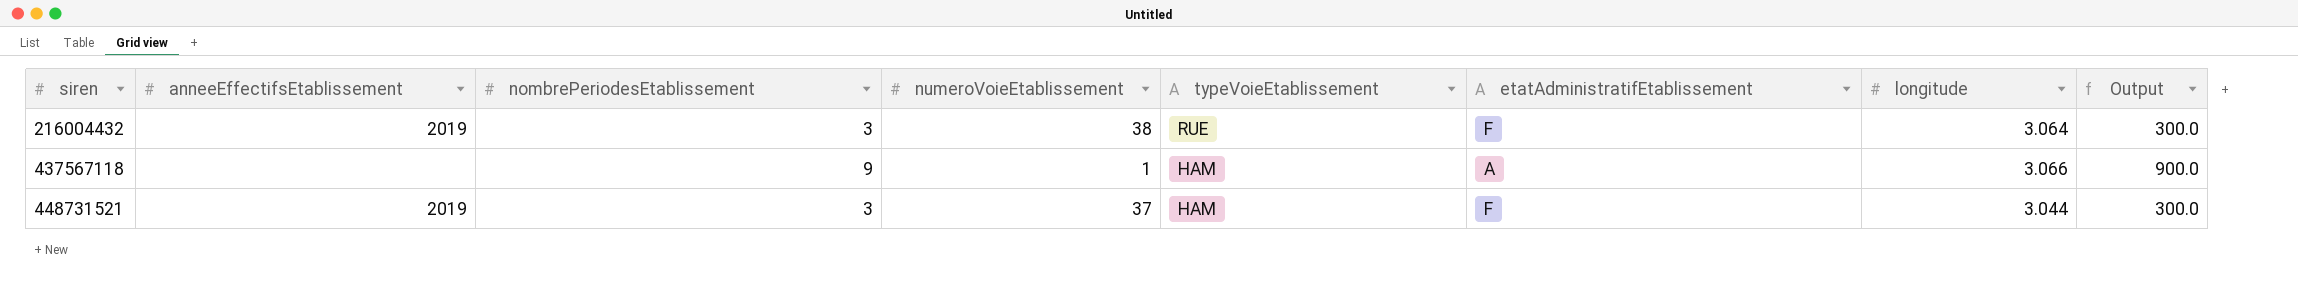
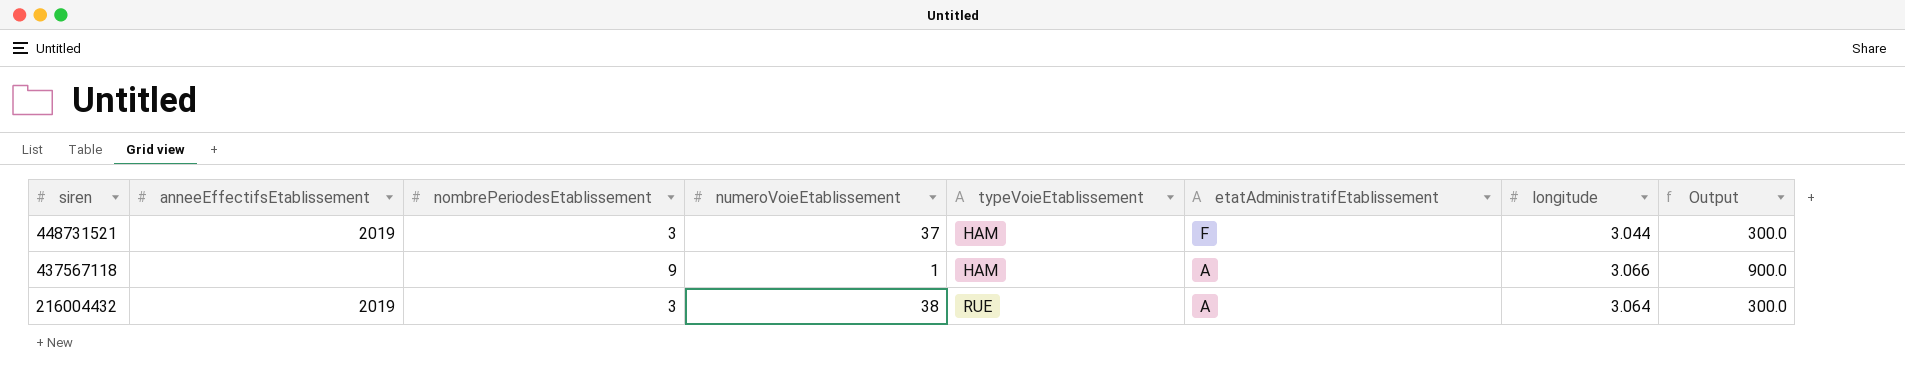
row order: siren ascending -> siren descending
216004432 | etatAdministratifEtablissement: F -> A

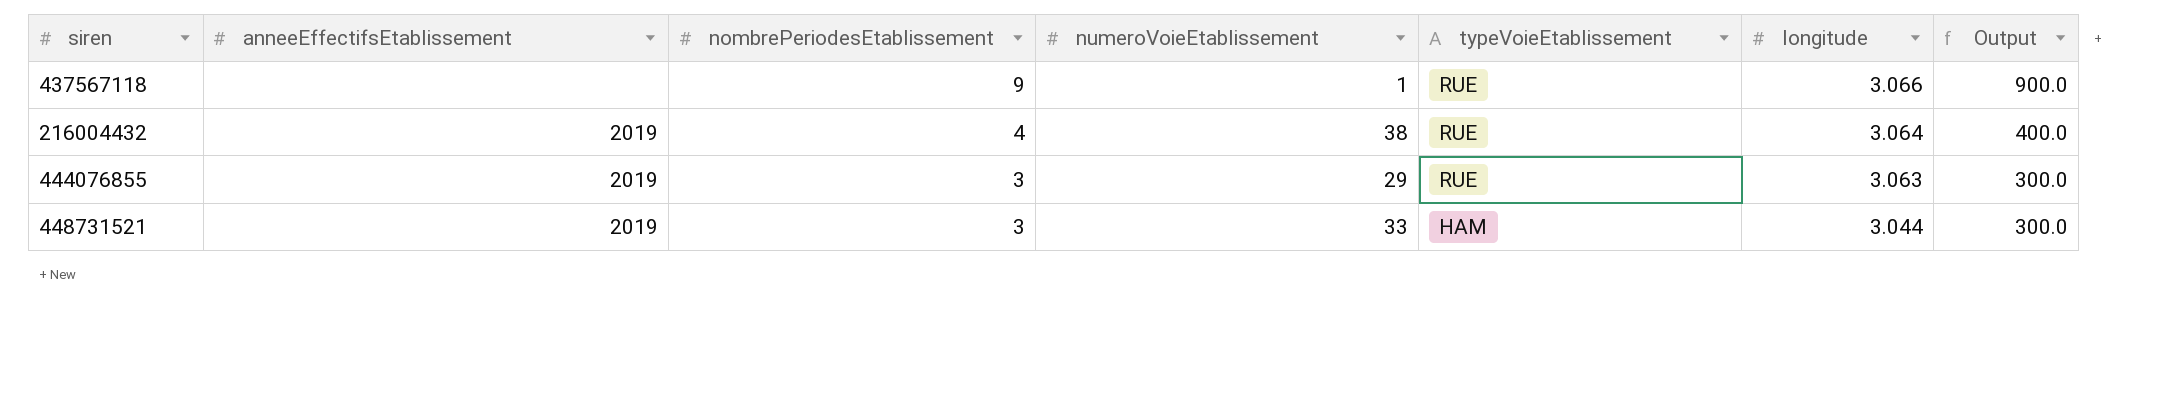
row order: siren descending -> nombrePeriodesEtablissement descending
column etatAdministratifEtablissement | position: 6 -> none
437567118 | typeVoieEtablissement: HAM -> RUE
216004432 | nombrePeriodesEtablissement: 3 -> 4
216004432 | Output: 300.0 -> 400.0
row 444076855: none -> 2019 | 3 | 29 | RUE | 3.063 | 300.0
448731521 | numeroVoieEtablissement: 37 -> 33

